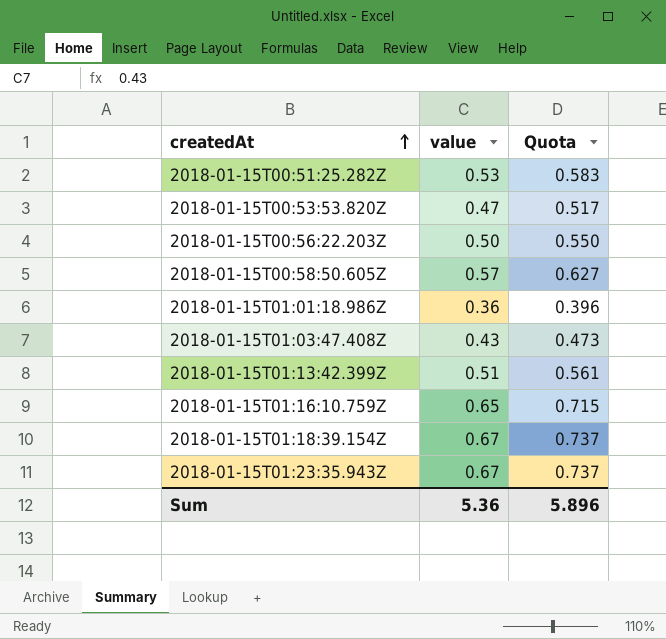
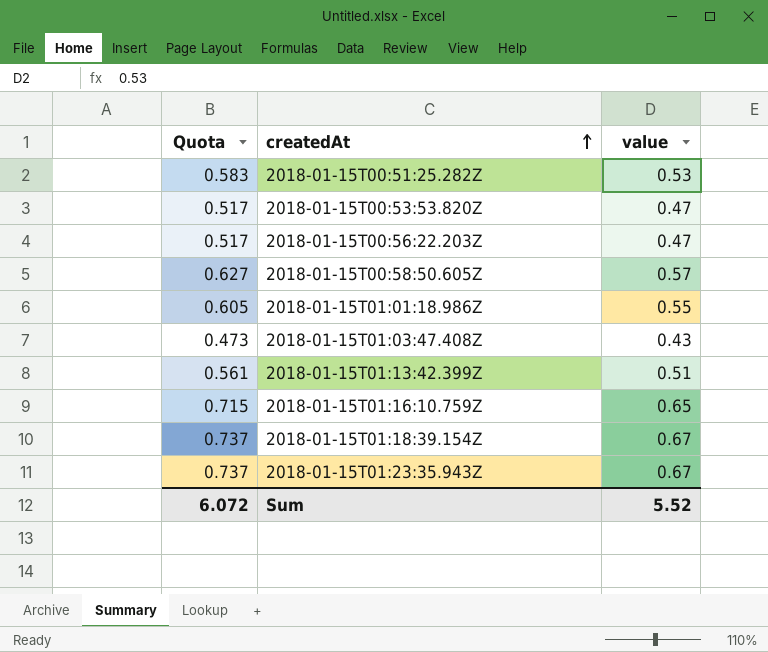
column Quota | position: 3 -> 1
2018-01-15T00:56:22.203Z | Quota: 0.550 -> 0.517
2018-01-15T00:56:22.203Z | value: 0.50 -> 0.47
2018-01-15T01:01:18.986Z | Quota: 0.396 -> 0.605
2018-01-15T01:01:18.986Z | value: 0.36 -> 0.55
Sum | Quota: 5.896 -> 6.072
Sum | value: 5.36 -> 5.52

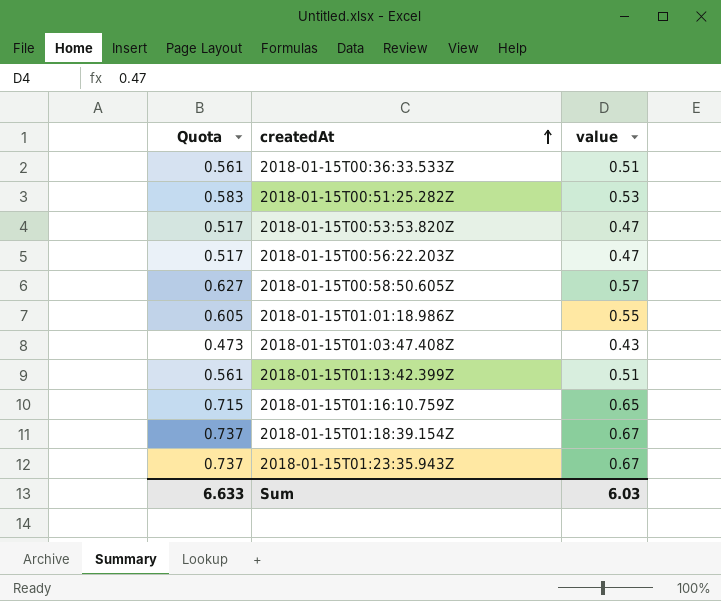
row 2018-01-15T00:36:33.533Z: none -> 0.561 | 0.51
Sum | Quota: 6.072 -> 6.633
Sum | value: 5.52 -> 6.03

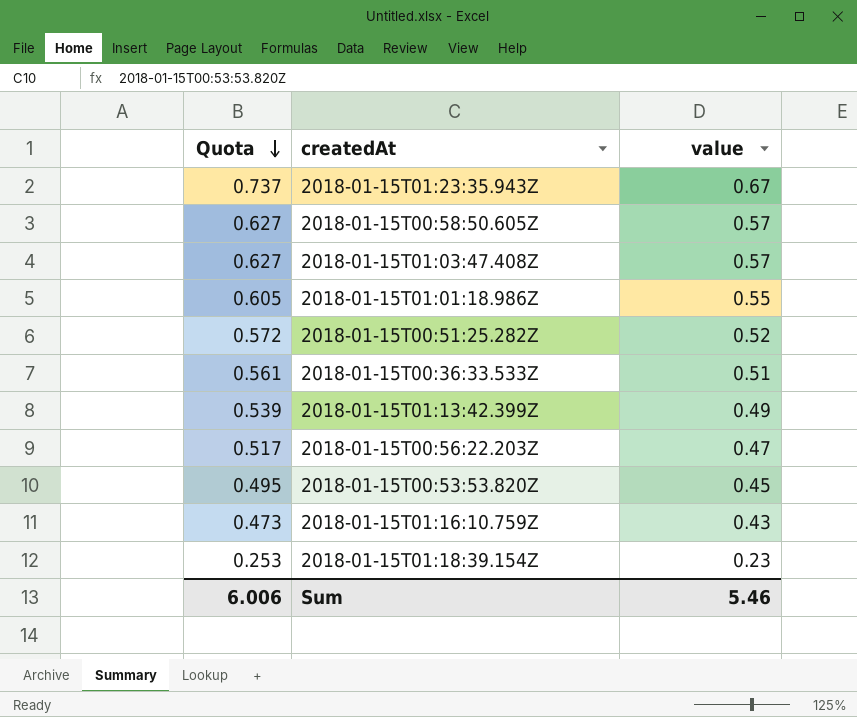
row order: createdAt ascending -> Quota descending
2018-01-15T01:03:47.408Z | Quota: 0.473 -> 0.627
2018-01-15T01:03:47.408Z | value: 0.43 -> 0.57
2018-01-15T00:51:25.282Z | Quota: 0.583 -> 0.572
2018-01-15T00:51:25.282Z | value: 0.53 -> 0.52
2018-01-15T01:13:42.399Z | Quota: 0.561 -> 0.539
2018-01-15T01:13:42.399Z | value: 0.51 -> 0.49
2018-01-15T00:53:53.820Z | Quota: 0.517 -> 0.495
2018-01-15T00:53:53.820Z | value: 0.47 -> 0.45
2018-01-15T01:16:10.759Z | Quota: 0.715 -> 0.473
2018-01-15T01:16:10.759Z | value: 0.65 -> 0.43
2018-01-15T01:18:39.154Z | Quota: 0.737 -> 0.253
2018-01-15T01:18:39.154Z | value: 0.67 -> 0.23
Sum | Quota: 6.633 -> 6.006
Sum | value: 6.03 -> 5.46

